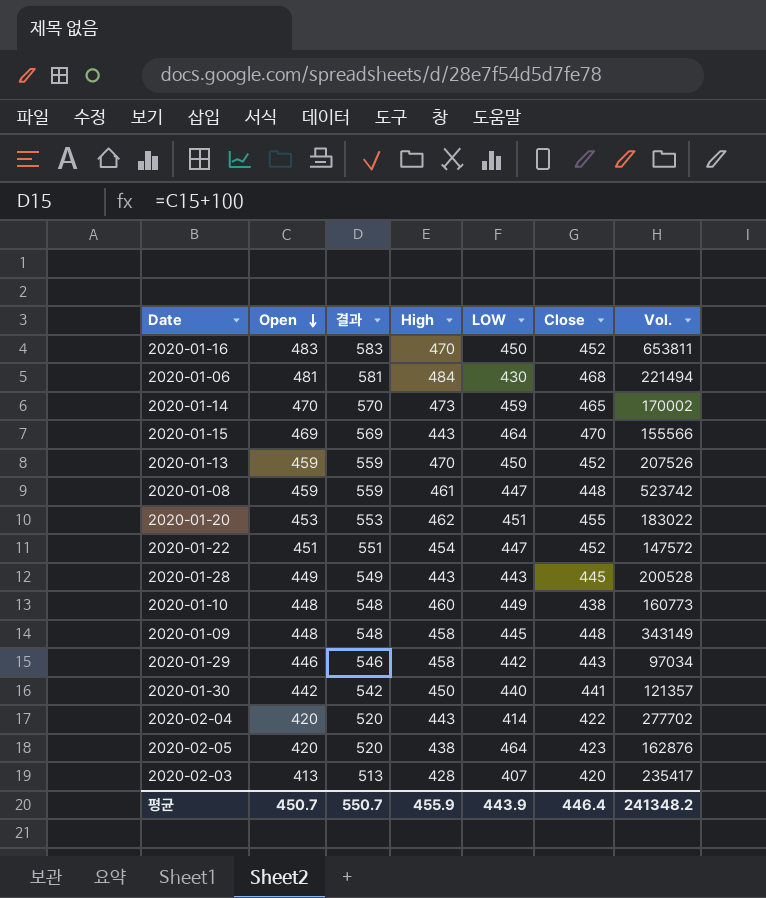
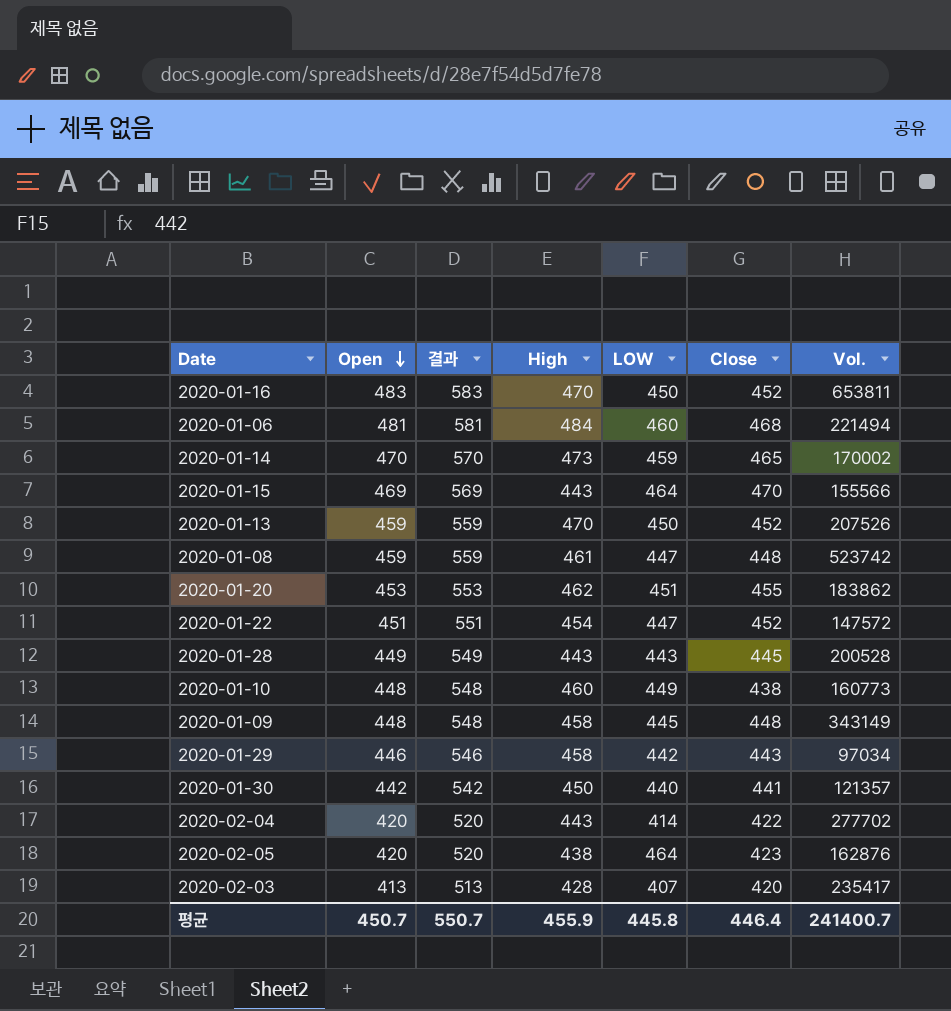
2020-01-06 | LOW: 430 -> 460
2020-01-20 | Vol.: 183022 -> 183862
평균 | LOW: 443.9 -> 445.8
평균 | Vol.: 241348.2 -> 241400.7

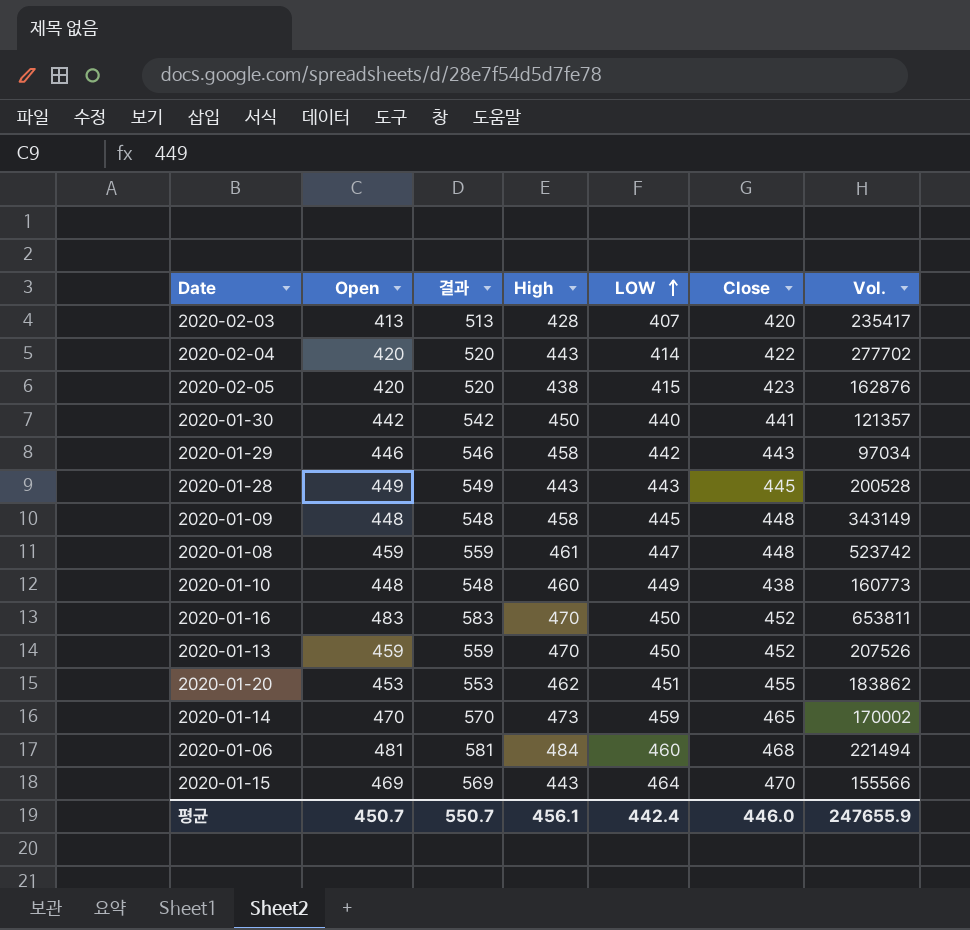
row order: Open descending -> LOW ascending
row 2020-01-22: 451 | 551 | 454 | 447 | 452 | 147572 -> none
2020-02-05 | LOW: 464 -> 415
평균 | High: 455.9 -> 456.1
평균 | LOW: 445.8 -> 442.4
평균 | Close: 446.4 -> 446.0
평균 | Vol.: 241400.7 -> 247655.9

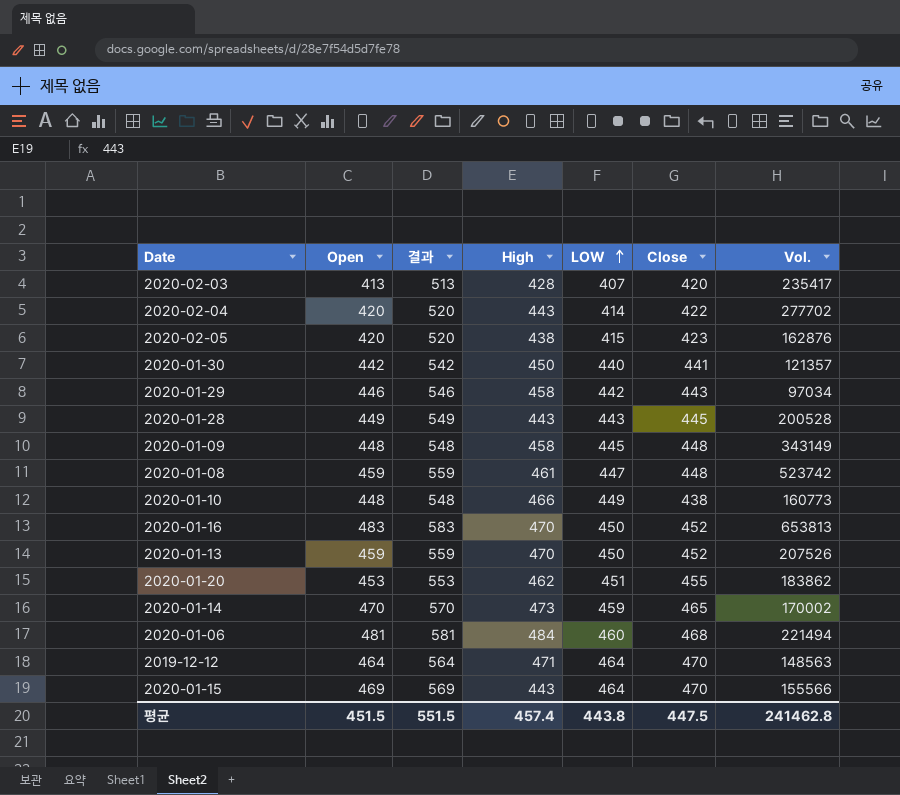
2020-01-10 | High: 460 -> 466
2020-01-16 | Vol.: 653811 -> 653813
row 2019-12-12: none -> 464 | 564 | 471 | 464 | 470 | 148563
평균 | Open: 450.7 -> 451.5
평균 | 결과: 550.7 -> 551.5
평균 | High: 456.1 -> 457.4
평균 | LOW: 442.4 -> 443.8
평균 | Close: 446.0 -> 447.5
평균 | Vol.: 247655.9 -> 241462.8

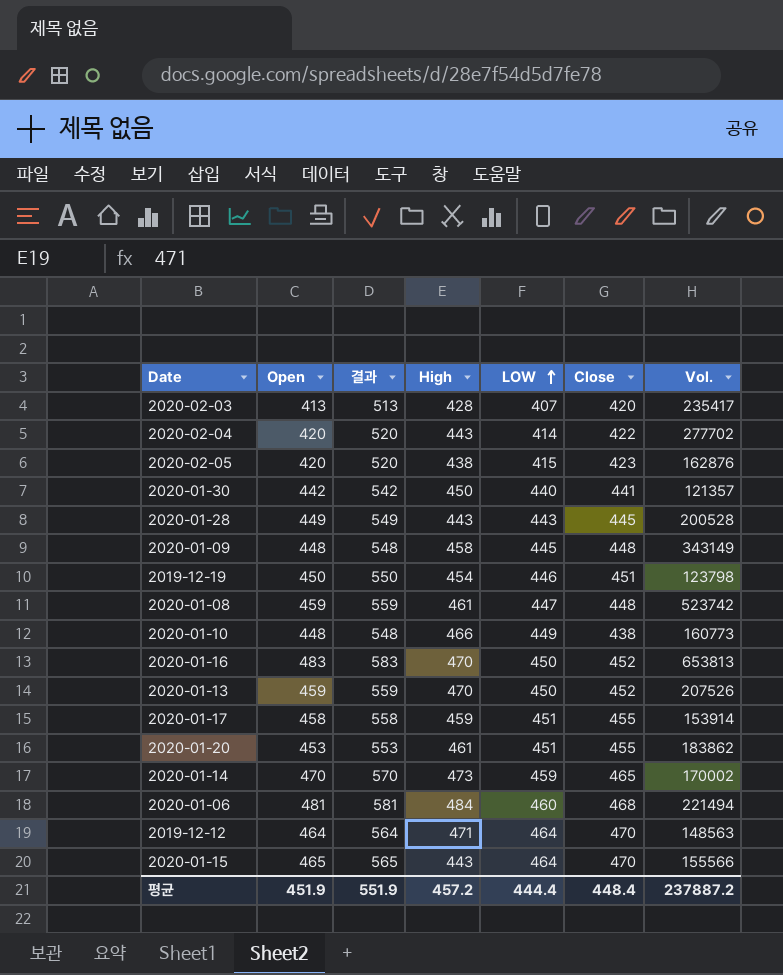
row 2020-01-29: 446 | 546 | 458 | 442 | 443 | 97034 -> none
row 2019-12-19: none -> 450 | 550 | 454 | 446 | 451 | 123798
row 2020-01-17: none -> 458 | 558 | 459 | 451 | 455 | 153914
2020-01-20 | High: 462 -> 461
2020-01-15 | Open: 469 -> 465
2020-01-15 | 결과: 569 -> 565
평균 | Open: 451.5 -> 451.9
평균 | 결과: 551.5 -> 551.9
평균 | High: 457.4 -> 457.2
평균 | LOW: 443.8 -> 444.4
평균 | Close: 447.5 -> 448.4
평균 | Vol.: 241462.8 -> 237887.2

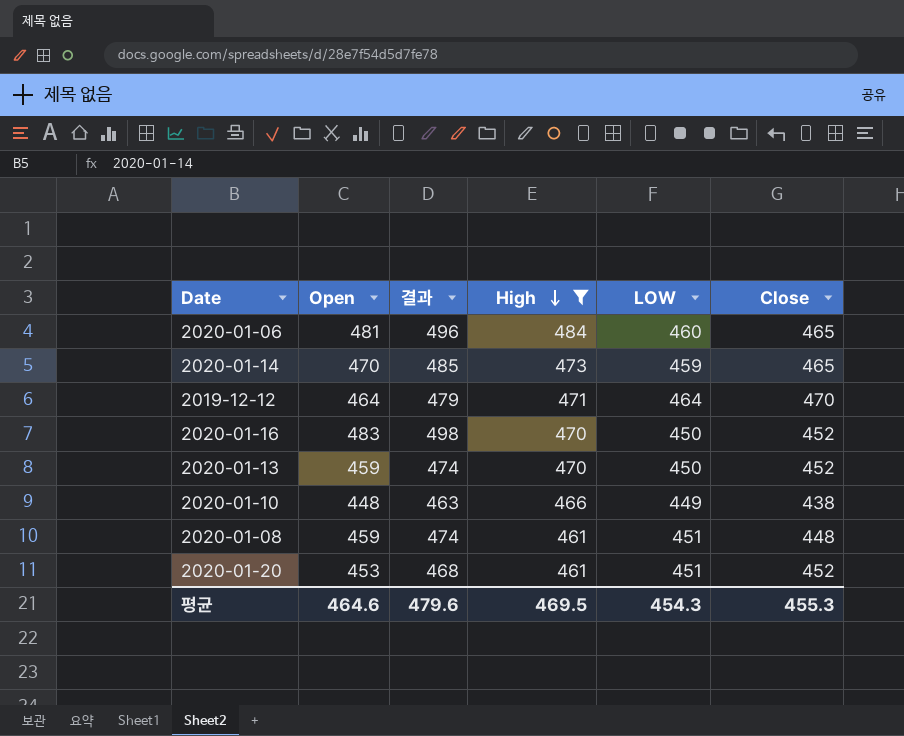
filter: none -> High >= 461
row order: LOW ascending -> High descending
column Vol. | position: 7 -> none
column 결과 | formula: [Open] + 100 -> [Open] + 15
2020-01-06 | Close: 468 -> 465
2020-01-08 | LOW: 447 -> 451
2020-01-20 | Close: 455 -> 452
평균 | Open: 451.9 -> 464.6
평균 | 결과: 551.9 -> 479.6
평균 | High: 457.2 -> 469.5
평균 | LOW: 444.4 -> 454.3
평균 | Close: 448.4 -> 455.3

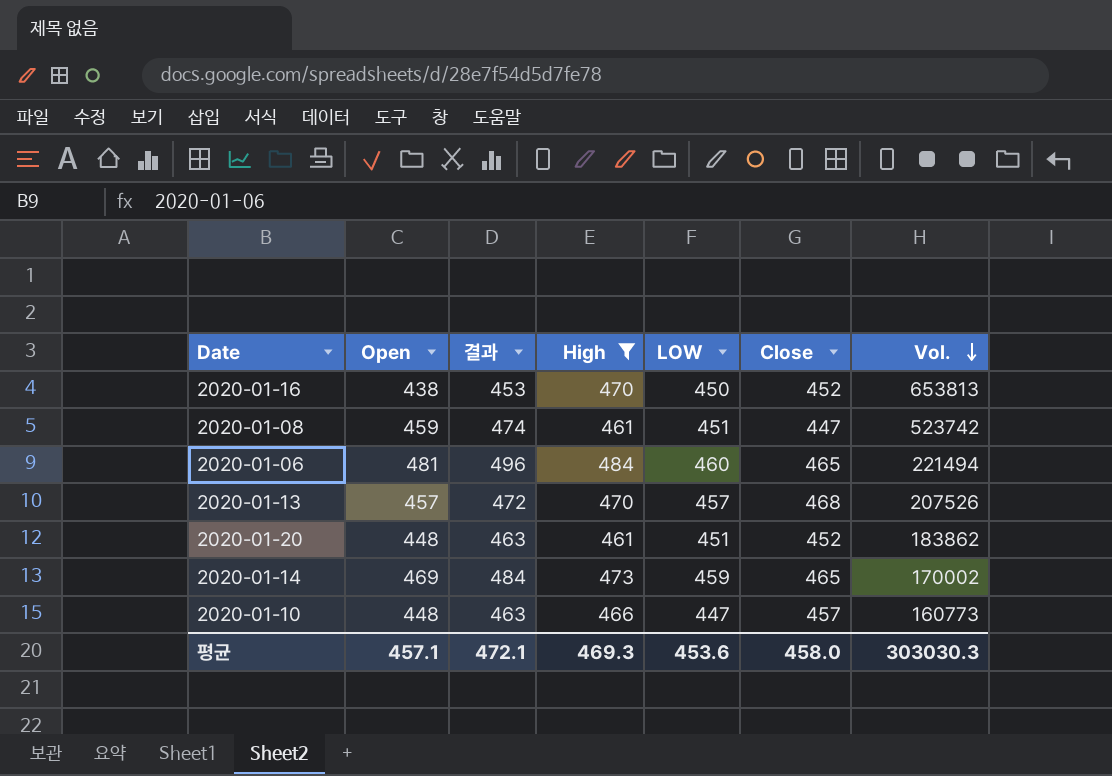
row order: High descending -> Vol. descending
column Vol. | position: none -> 7
row 2019-12-12: 464 | 479 | 471 | 464 | 470 -> none
2020-01-16 | Open: 483 -> 438
2020-01-16 | 결과: 498 -> 453
2020-01-08 | Close: 448 -> 447
2020-01-13 | Open: 459 -> 457
2020-01-13 | 결과: 474 -> 472
2020-01-13 | LOW: 450 -> 457
2020-01-13 | Close: 452 -> 468
2020-01-20 | Open: 453 -> 448
2020-01-20 | 결과: 468 -> 463
2020-01-14 | Open: 470 -> 469
2020-01-14 | 결과: 485 -> 484
2020-01-10 | LOW: 449 -> 447
2020-01-10 | Close: 438 -> 457
평균 | Open: 464.6 -> 457.1
평균 | 결과: 479.6 -> 472.1
평균 | High: 469.5 -> 469.3
평균 | LOW: 454.3 -> 453.6
평균 | Close: 455.3 -> 458.0

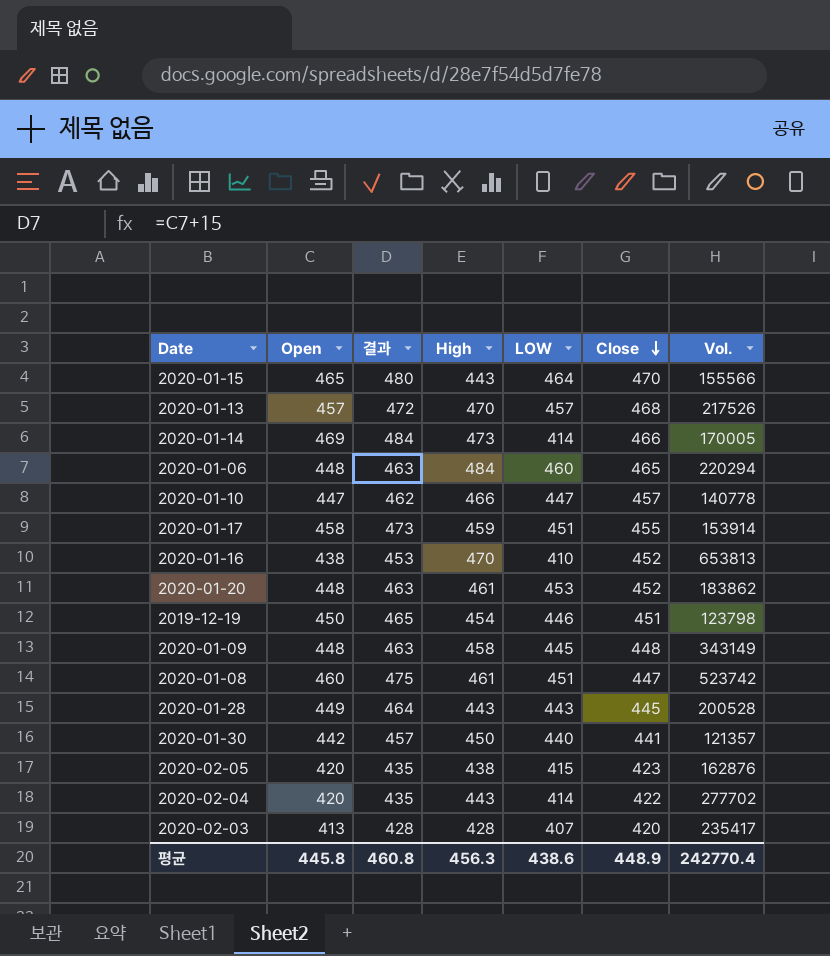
filter: High >= 461 -> none
row order: Vol. descending -> Close descending
2020-01-13 | Vol.: 207526 -> 217526
2020-01-14 | LOW: 459 -> 414
2020-01-14 | Close: 465 -> 466
2020-01-14 | Vol.: 170002 -> 170005
2020-01-06 | Open: 481 -> 448
2020-01-06 | 결과: 496 -> 463
2020-01-06 | Vol.: 221494 -> 220294
2020-01-10 | Open: 448 -> 447
2020-01-10 | 결과: 463 -> 462
2020-01-10 | Vol.: 160773 -> 140778
2020-01-16 | LOW: 450 -> 410
2020-01-20 | LOW: 451 -> 453
2020-01-08 | Open: 459 -> 460
2020-01-08 | 결과: 474 -> 475
평균 | Open: 457.1 -> 445.8
평균 | 결과: 472.1 -> 460.8
평균 | High: 469.3 -> 456.3
평균 | LOW: 453.6 -> 438.6
평균 | Close: 458.0 -> 448.9
평균 | Vol.: 303030.3 -> 242770.4

